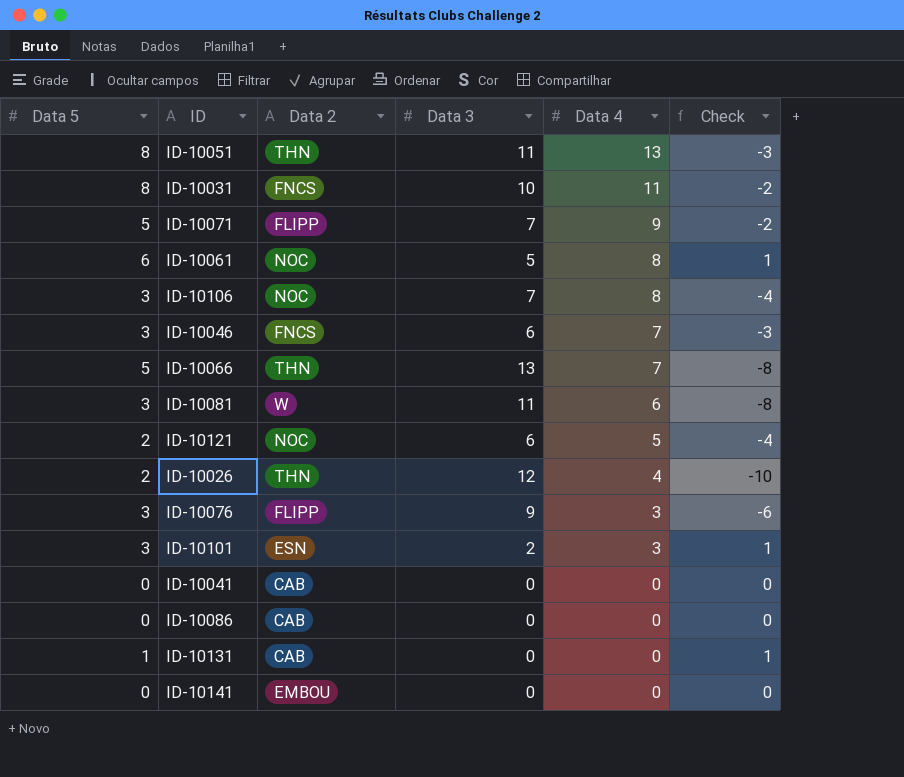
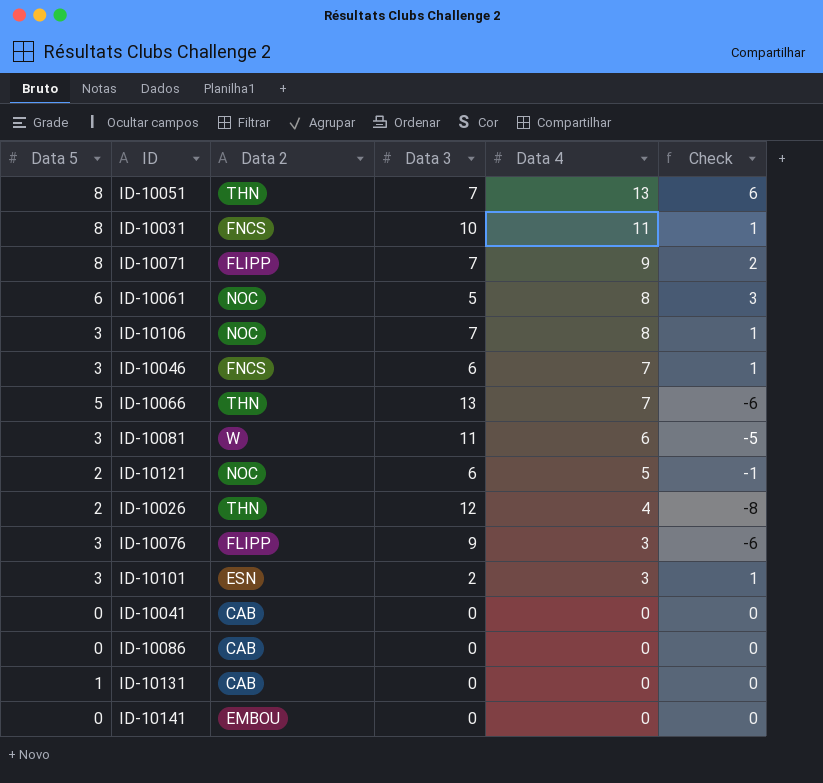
column Check | formula: [Data 5] - [Data 3] -> [Data 4] - [Data 3]
ID-10051 | Data 3: 11 -> 7
ID-10071 | Data 5: 5 -> 8

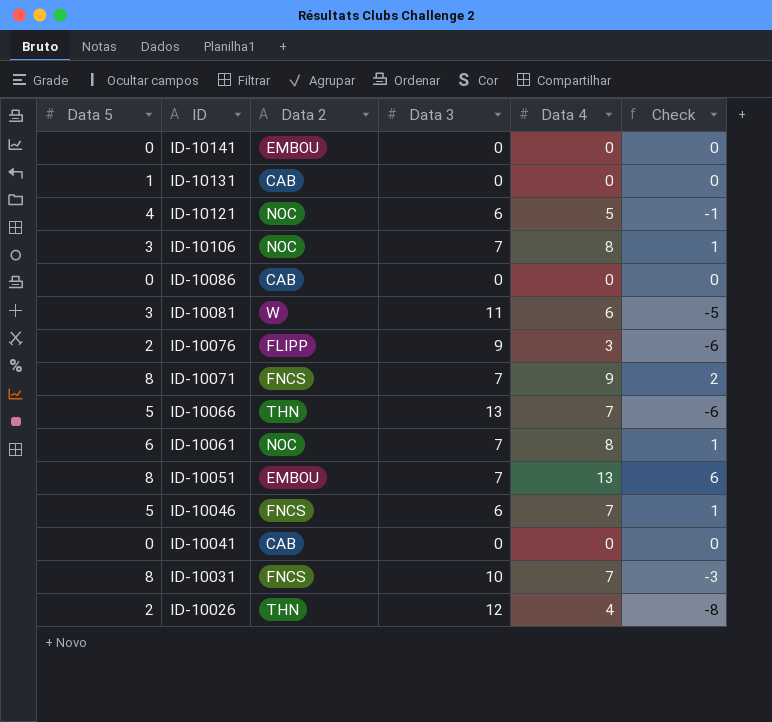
row order: Data 4 descending -> ID descending
row ID-10101: 3 | ESN | 2 | 3 | 1 -> none
ID-10121 | Data 5: 2 -> 4
ID-10076 | Data 5: 3 -> 2
ID-10071 | Data 2: FLIPP -> FNCS
ID-10061 | Data 3: 5 -> 7
ID-10061 | Check: 3 -> 1
ID-10051 | Data 2: THN -> EMBOU
ID-10046 | Data 5: 3 -> 5
ID-10031 | Data 4: 11 -> 7
ID-10031 | Check: 1 -> -3

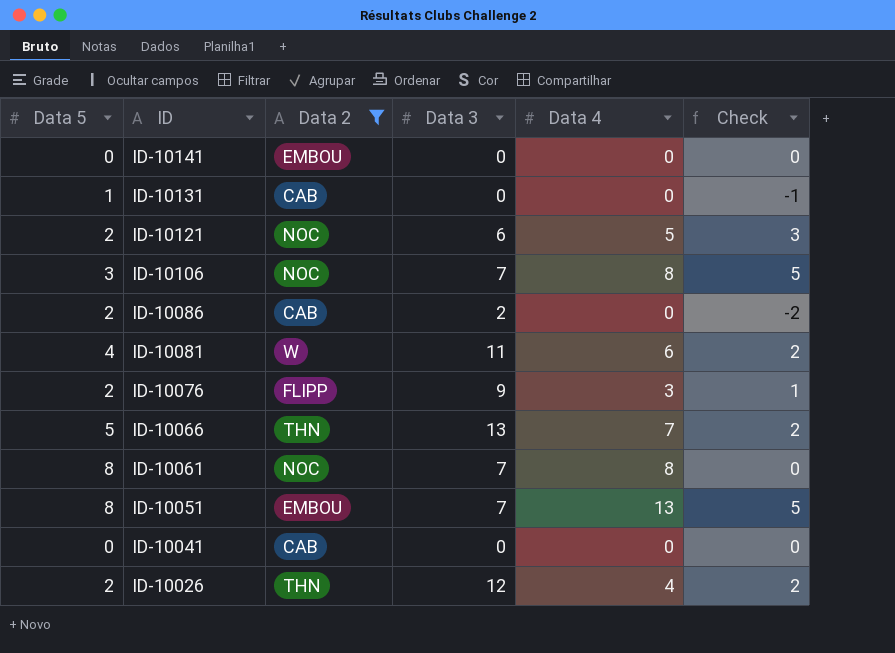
filter: none -> Data 2 != FNCS
column Check | formula: [Data 4] - [Data 3] -> [Data 4] - [Data 5]
ID-10121 | Data 5: 4 -> 2
ID-10086 | Data 5: 0 -> 2
ID-10086 | Data 3: 0 -> 2
ID-10081 | Data 5: 3 -> 4
ID-10061 | Data 5: 6 -> 8

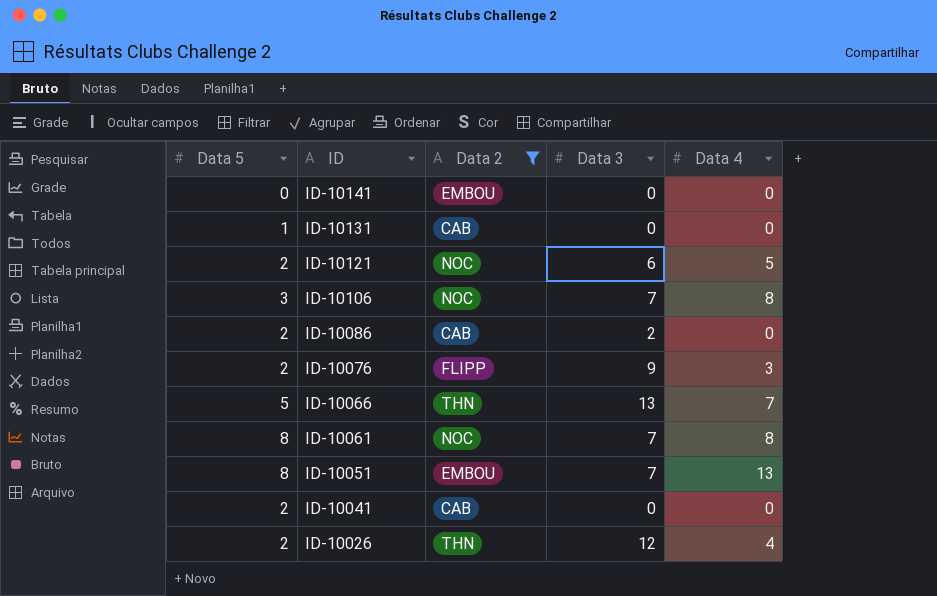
column Check | formula: [Data 4] - [Data 5] -> none
row ID-10081: 4 | W | 11 | 6 | 2 -> none
ID-10041 | Data 5: 0 -> 2

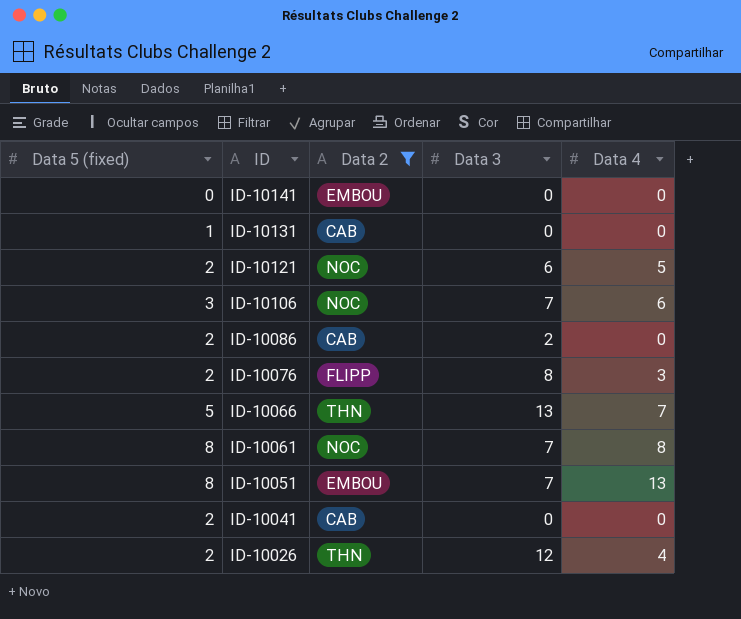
column name: Data 5 -> Data 5 (fixed)
ID-10106 | Data 4: 8 -> 6
ID-10076 | Data 3: 9 -> 8

